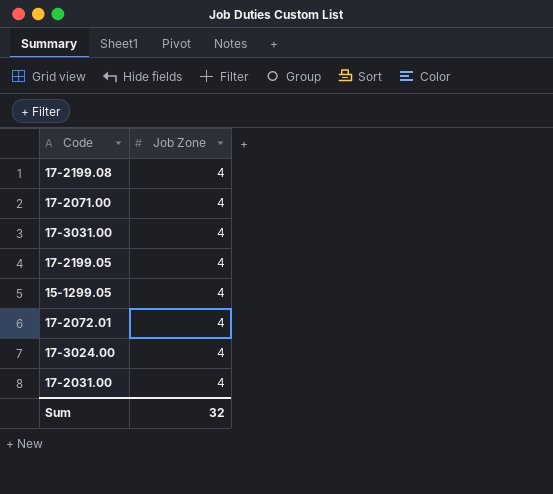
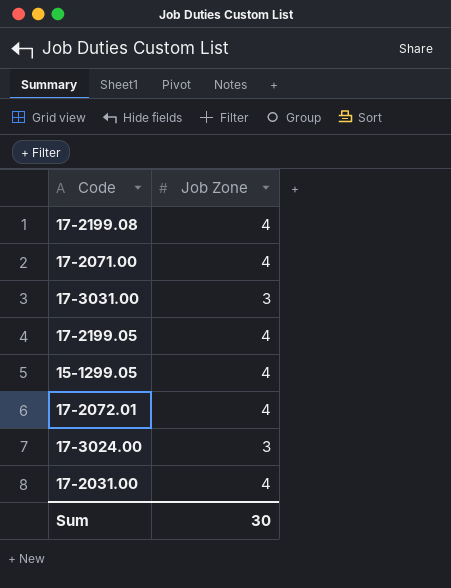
17-3031.00 | Job Zone: 4 -> 3
17-3024.00 | Job Zone: 4 -> 3
Sum | Job Zone: 32 -> 30

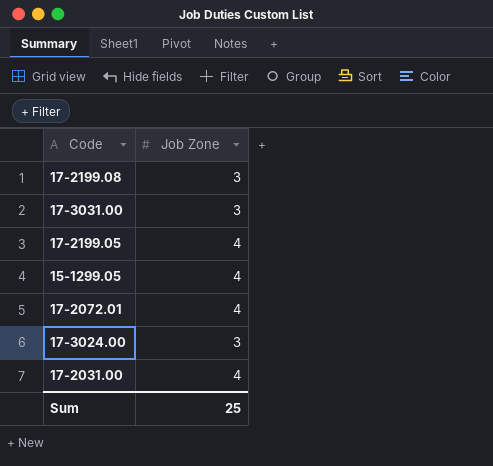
row 17-2071.00: 4 -> none
17-2199.08 | Job Zone: 4 -> 3
Sum | Job Zone: 30 -> 25

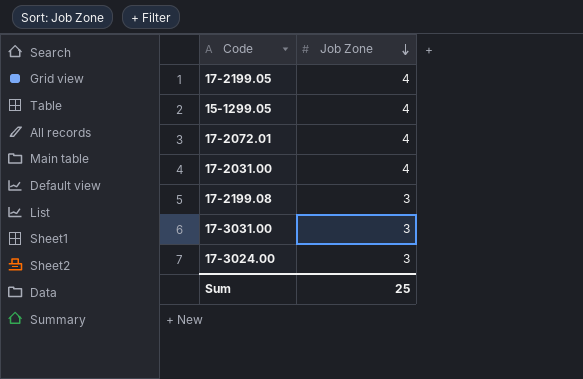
row order: none -> Job Zone descending

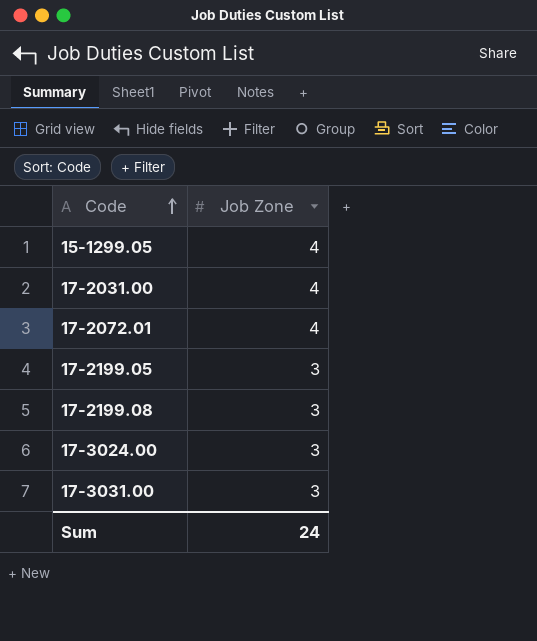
row order: Job Zone descending -> Code ascending
17-2199.05 | Job Zone: 4 -> 3
Sum | Job Zone: 25 -> 24

